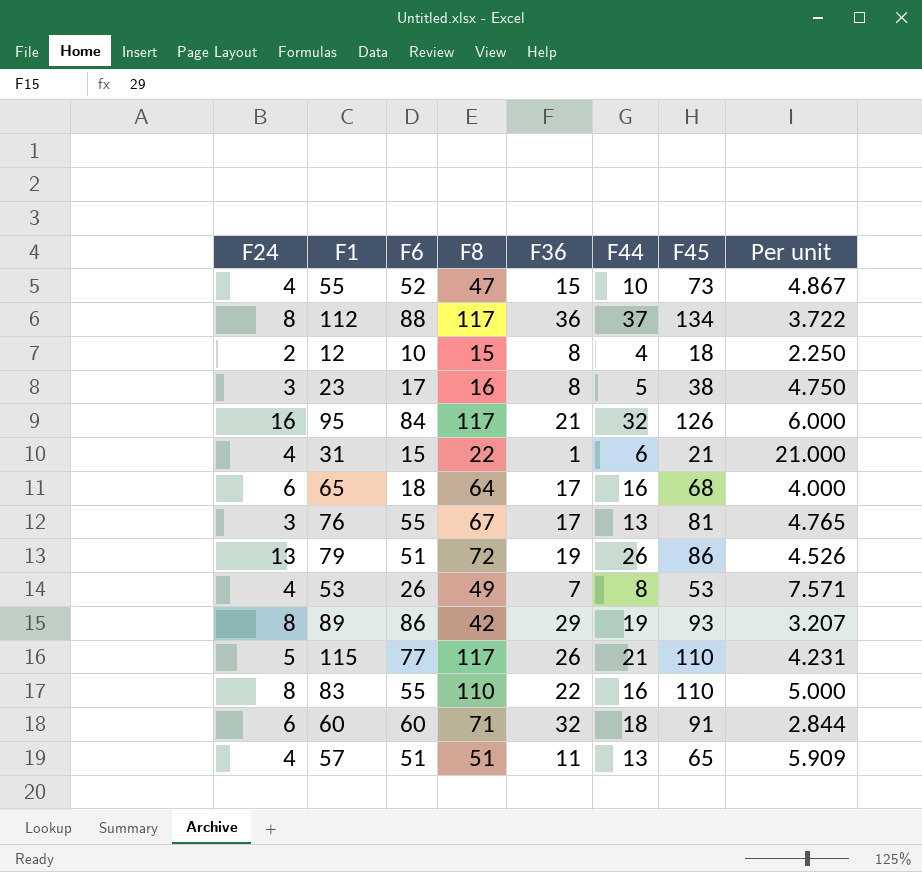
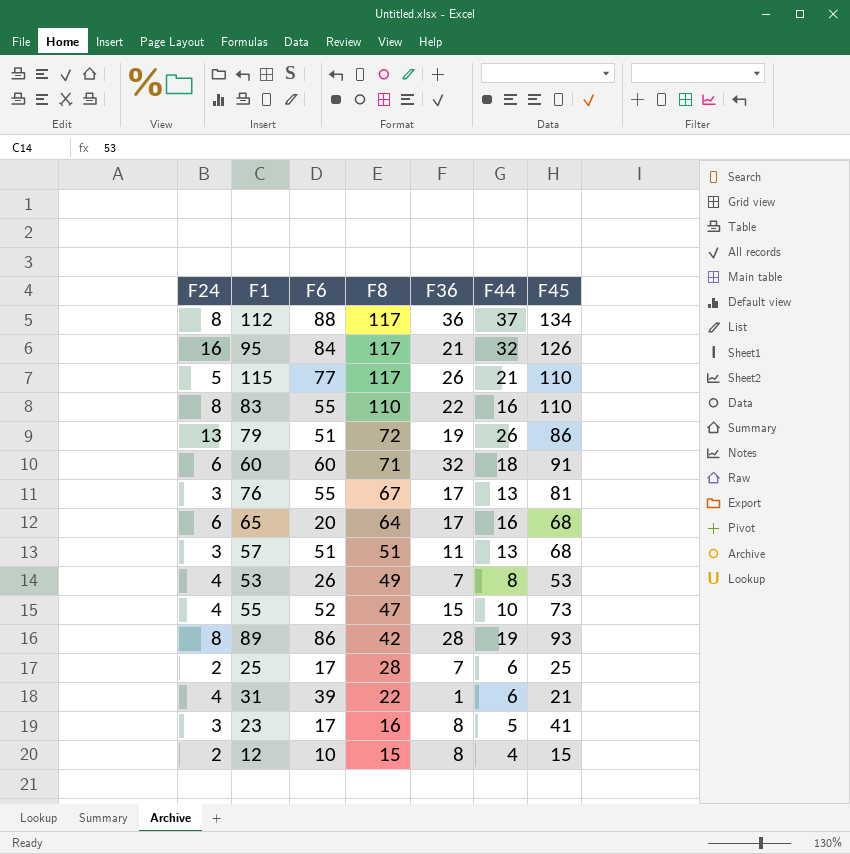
row order: none -> F8 descending
column Per unit | formula: [F45] / [F36] -> none
65 | F6: 18 -> 20
57 | F24: 4 -> 3
57 | F45: 65 -> 68
89 | F36: 29 -> 28
row 25: none -> 2 | 17 | 28 | 7 | 6 | 25
31 | F6: 15 -> 39
23 | F45: 38 -> 41
12 | F45: 18 -> 15

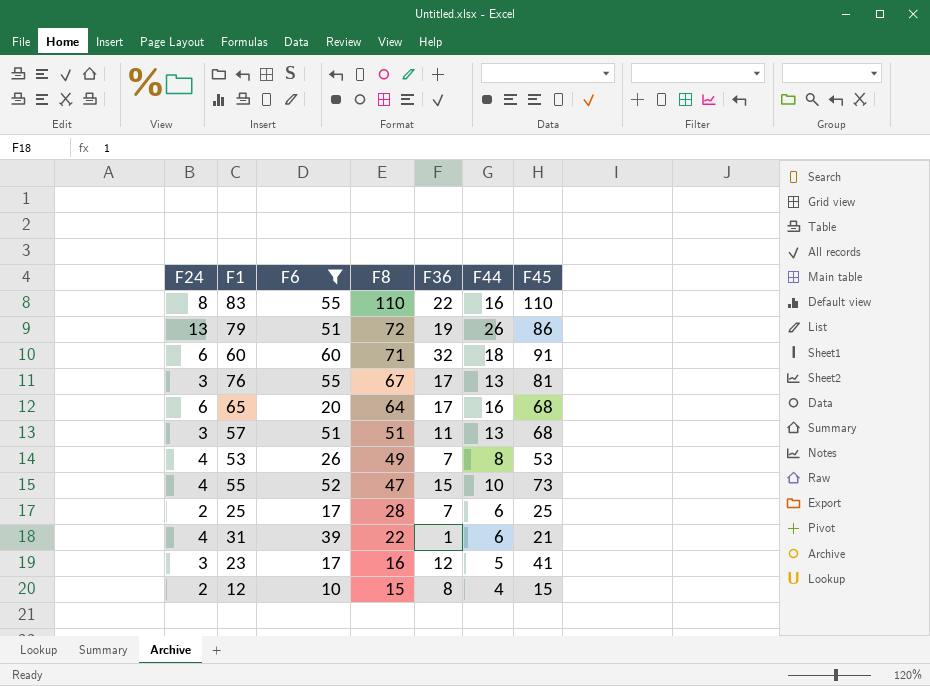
filter: none -> F6 <= 60
23 | F36: 8 -> 12

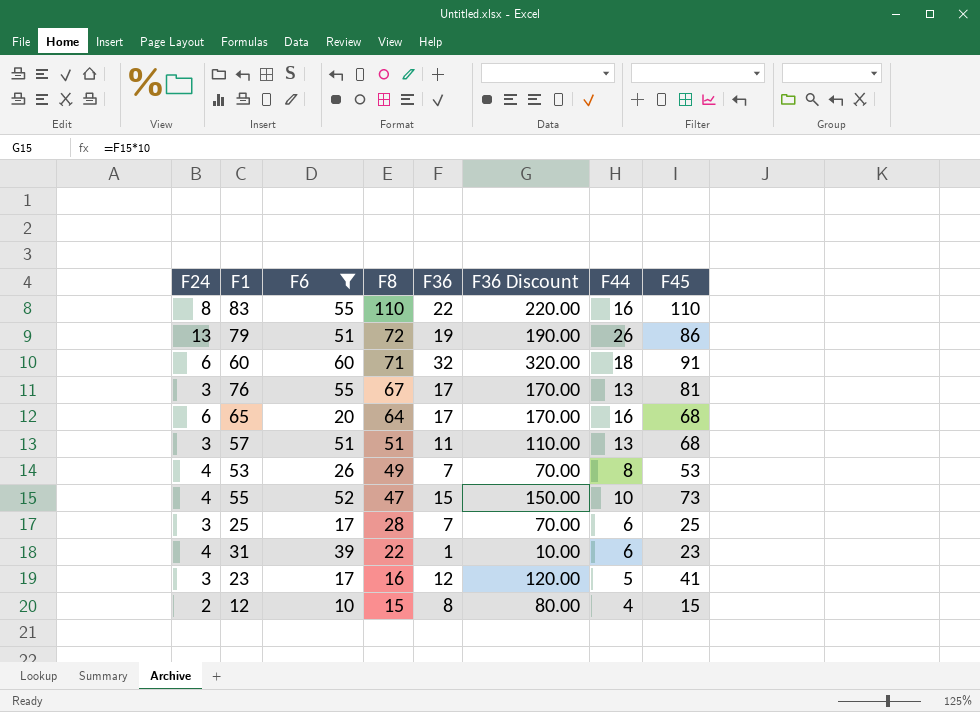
column F36 Discount | formula: none -> [F36] * 10
25 | F24: 2 -> 3
31 | F45: 21 -> 23

